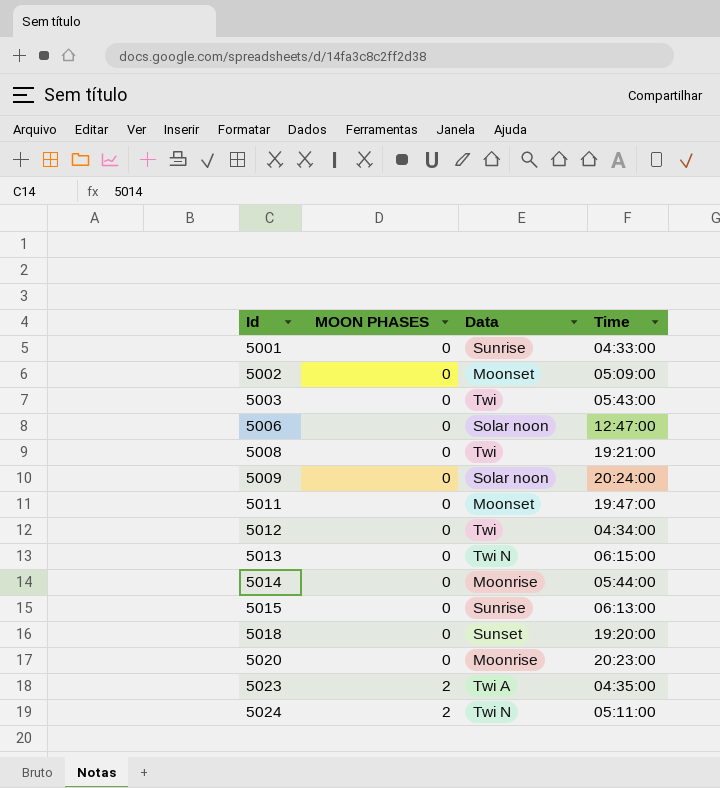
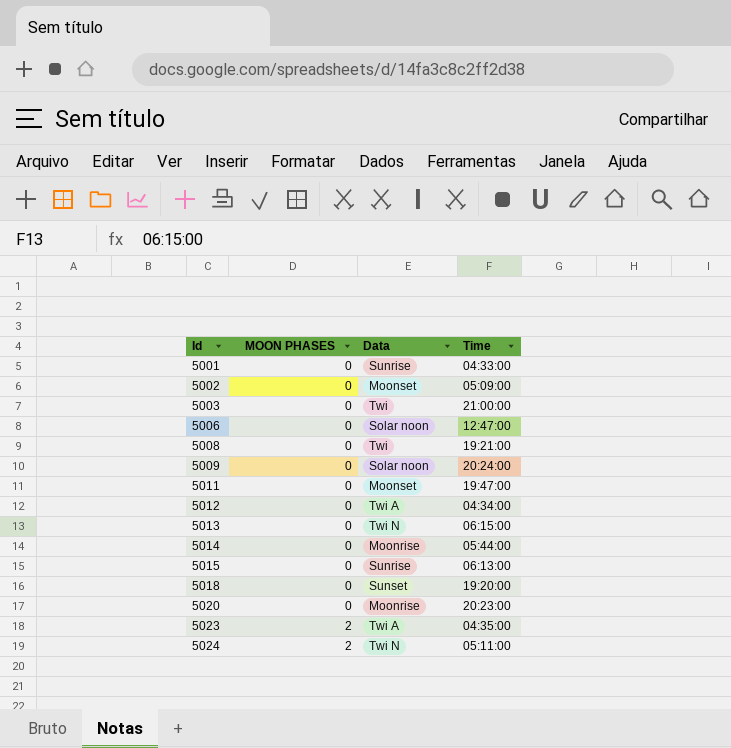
5003 | Time: 05:43:00 -> 21:00:00
5012 | Data: Twi -> Twi A

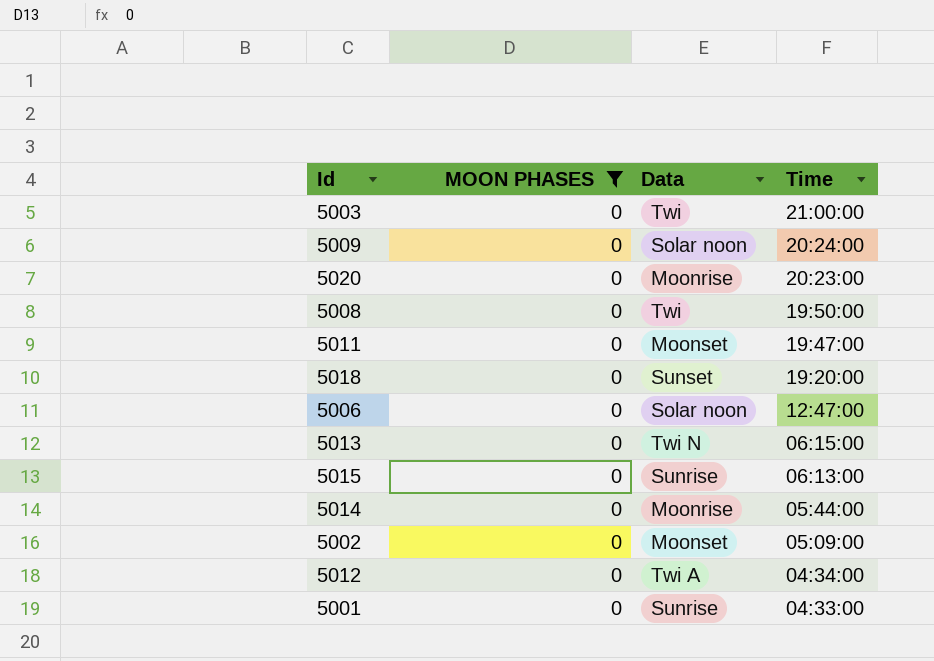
filter: none -> MOON PHASES = 0
row order: Id ascending -> Time descending
5008 | Time: 19:21:00 -> 19:50:00

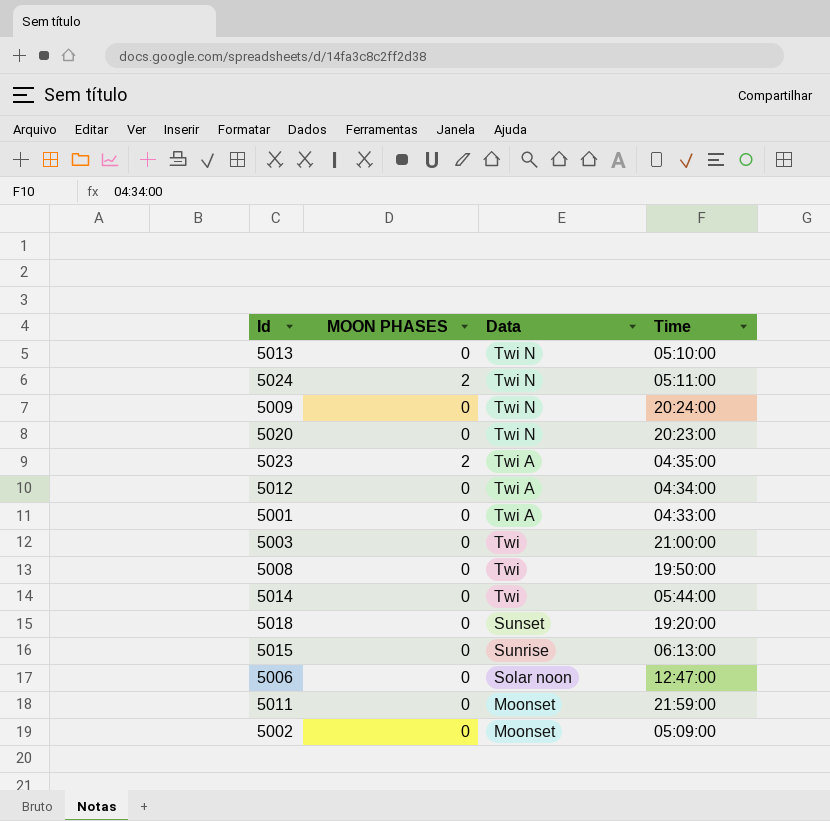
filter: MOON PHASES = 0 -> none
row order: Time descending -> Data descending
5013 | Time: 06:15:00 -> 05:10:00
5009 | Data: Solar noon -> Twi N
5020 | Data: Moonrise -> Twi N
5001 | Data: Sunrise -> Twi A
5014 | Data: Moonrise -> Twi
5011 | Time: 19:47:00 -> 21:59:00

